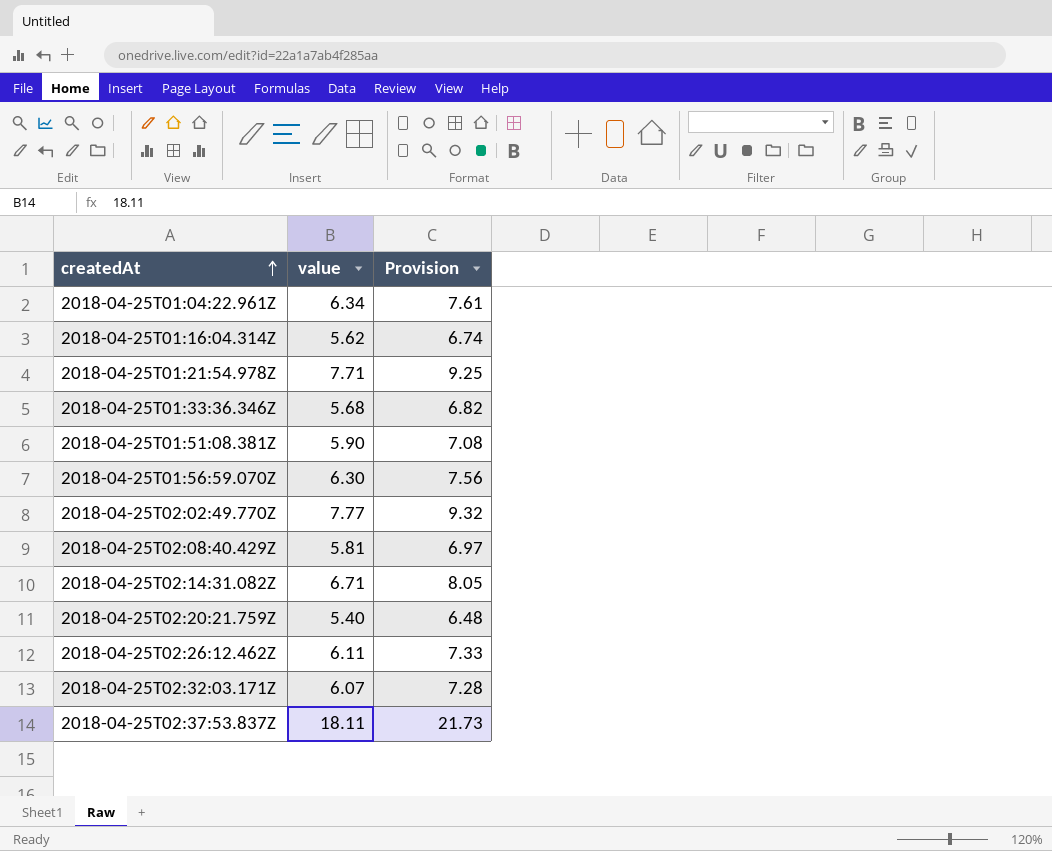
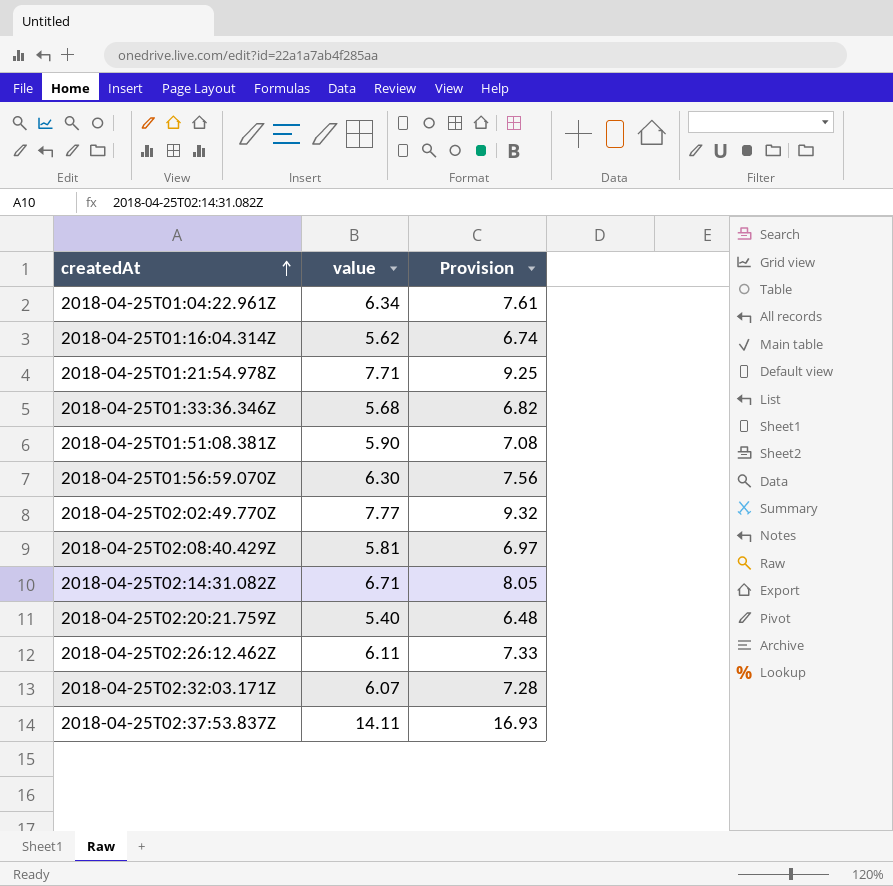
2018-04-25T02:37:53.837Z | value: 18.11 -> 14.11
2018-04-25T02:37:53.837Z | Provision: 21.73 -> 16.93

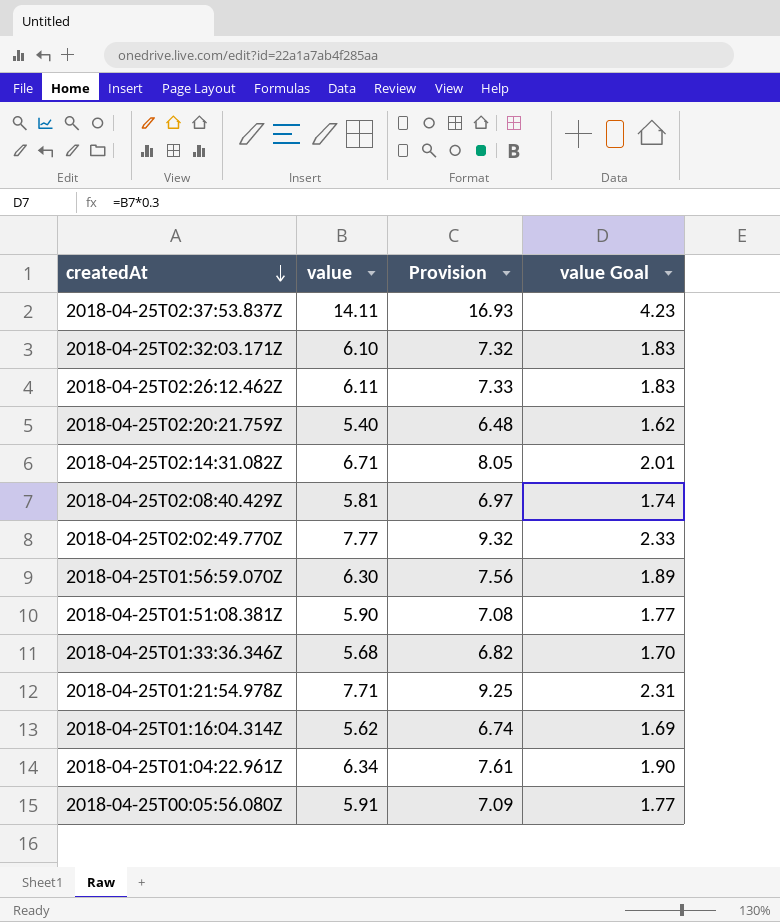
row order: createdAt ascending -> createdAt descending
column value Goal | formula: none -> [value] * 0.3
2018-04-25T02:32:03.171Z | value: 6.07 -> 6.10
2018-04-25T02:32:03.171Z | Provision: 7.28 -> 7.32
row 2018-04-25T00:05:56.080Z: none -> 5.91 | 7.09 | 1.77

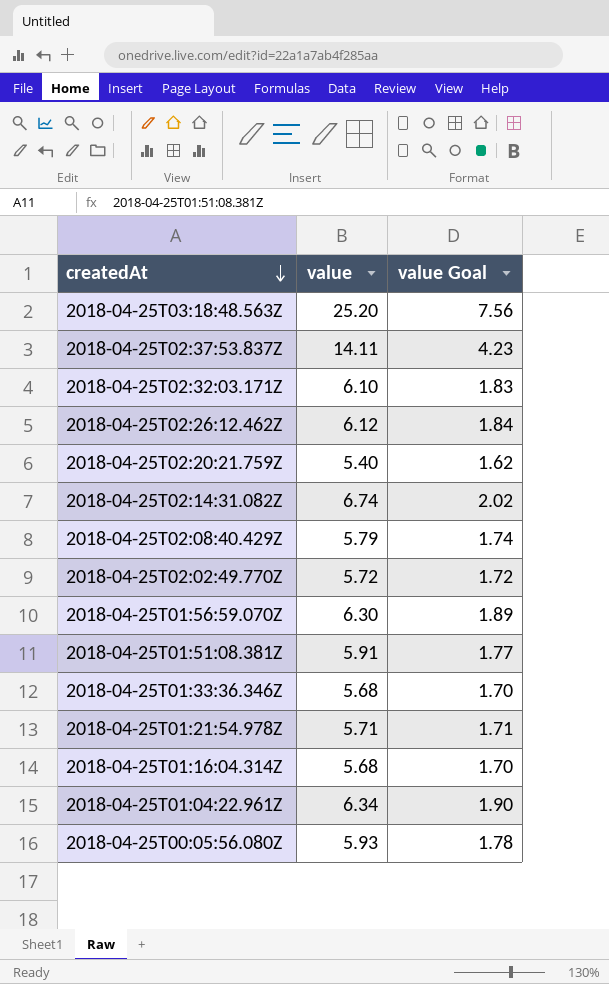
column Provision | formula: [value] * 1.2 -> none
row 2018-04-25T03:18:48.563Z: none -> 25.20 | 7.56
2018-04-25T02:26:12.462Z | value: 6.11 -> 6.12
2018-04-25T02:26:12.462Z | value Goal: 1.83 -> 1.84
2018-04-25T02:14:31.082Z | value: 6.71 -> 6.74
2018-04-25T02:14:31.082Z | value Goal: 2.01 -> 2.02
2018-04-25T02:08:40.429Z | value: 5.81 -> 5.79
2018-04-25T02:02:49.770Z | value: 7.77 -> 5.72
2018-04-25T02:02:49.770Z | value Goal: 2.33 -> 1.72
2018-04-25T01:51:08.381Z | value: 5.90 -> 5.91
2018-04-25T01:21:54.978Z | value: 7.71 -> 5.71
2018-04-25T01:21:54.978Z | value Goal: 2.31 -> 1.71
2018-04-25T01:16:04.314Z | value: 5.62 -> 5.68
2018-04-25T01:16:04.314Z | value Goal: 1.69 -> 1.70
2018-04-25T00:05:56.080Z | value: 5.91 -> 5.93
2018-04-25T00:05:56.080Z | value Goal: 1.77 -> 1.78

